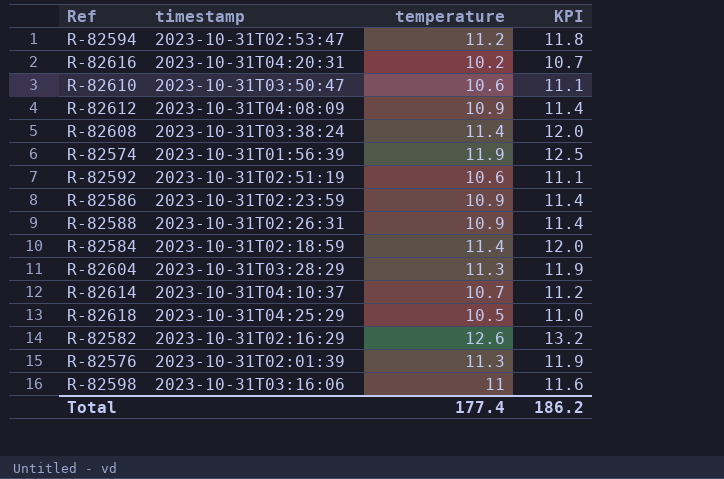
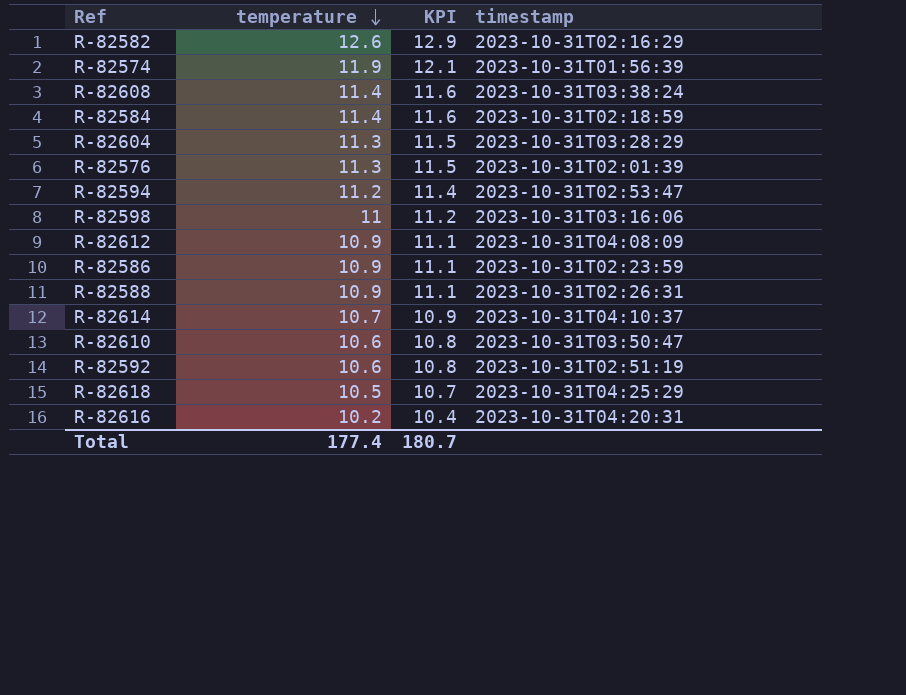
row order: none -> temperature descending
column KPI | formula: [temperature] * 1.05 -> [temperature] * 1.02
column timestamp | position: 2 -> 4
Total | KPI: 186.2 -> 180.7

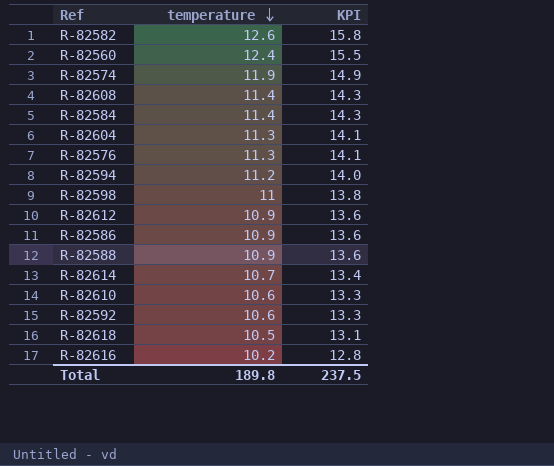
column timestamp | position: 4 -> none
column KPI | formula: [temperature] * 1.02 -> [temperature] * 1.25
row R-82560: none -> 12.4 | 15.5
Total | temperature: 177.4 -> 189.8
Total | KPI: 180.7 -> 237.5

